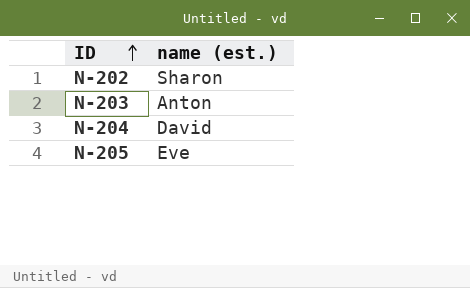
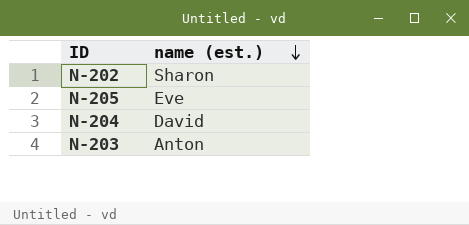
row order: ID ascending -> name (est.) descending

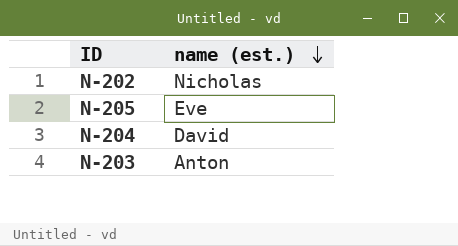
N-202 | name (est.): Sharon -> Nicholas

